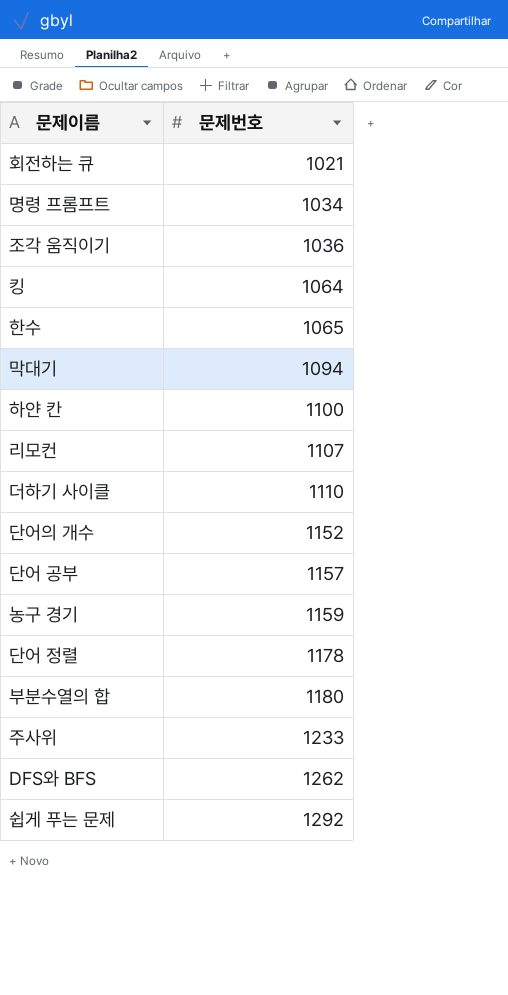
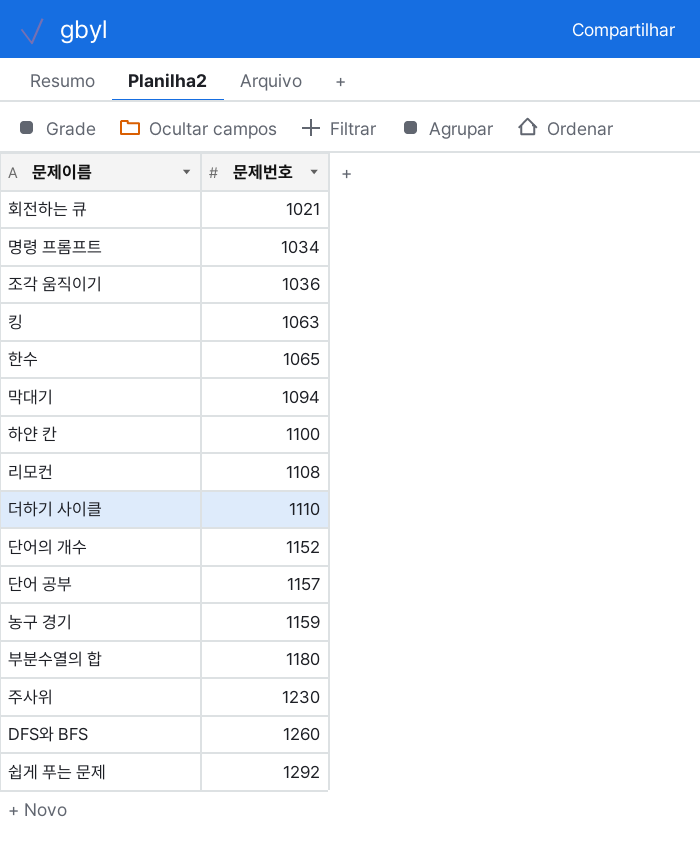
row 단어 정렬: 1178 -> none
킹 | 문제번호: 1064 -> 1063
리모컨 | 문제번호: 1107 -> 1108
주사위 | 문제번호: 1233 -> 1230
DFS와 BFS | 문제번호: 1262 -> 1260

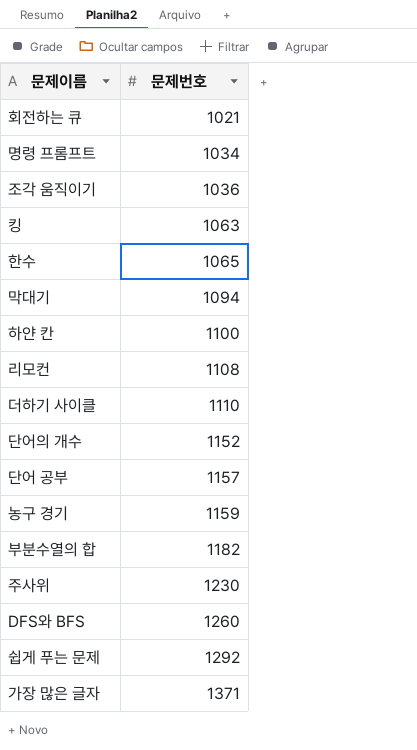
부분수열의 합 | 문제번호: 1180 -> 1182
row 가장 많은 글자: none -> 1371

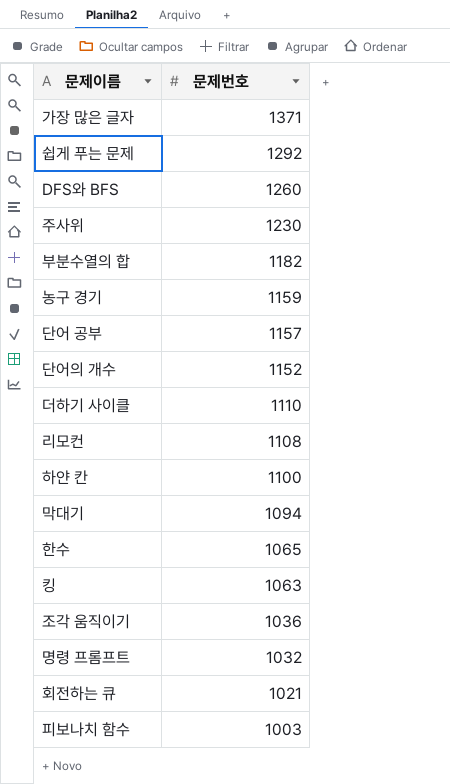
row order: 문제번호 ascending -> 문제번호 descending
명령 프롬프트 | 문제번호: 1034 -> 1032
row 피보나치 함수: none -> 1003

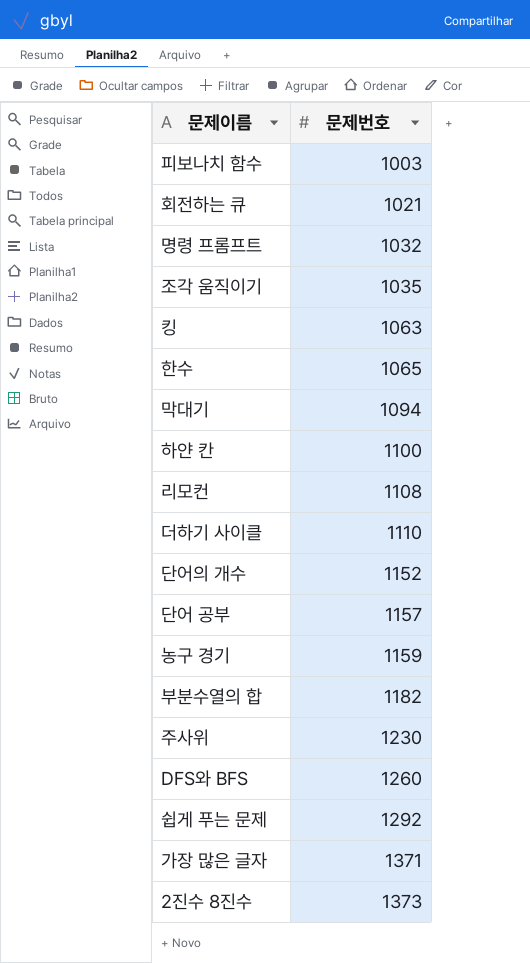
row order: 문제번호 descending -> 문제번호 ascending
조각 움직이기 | 문제번호: 1036 -> 1035
row 2진수 8진수: none -> 1373

